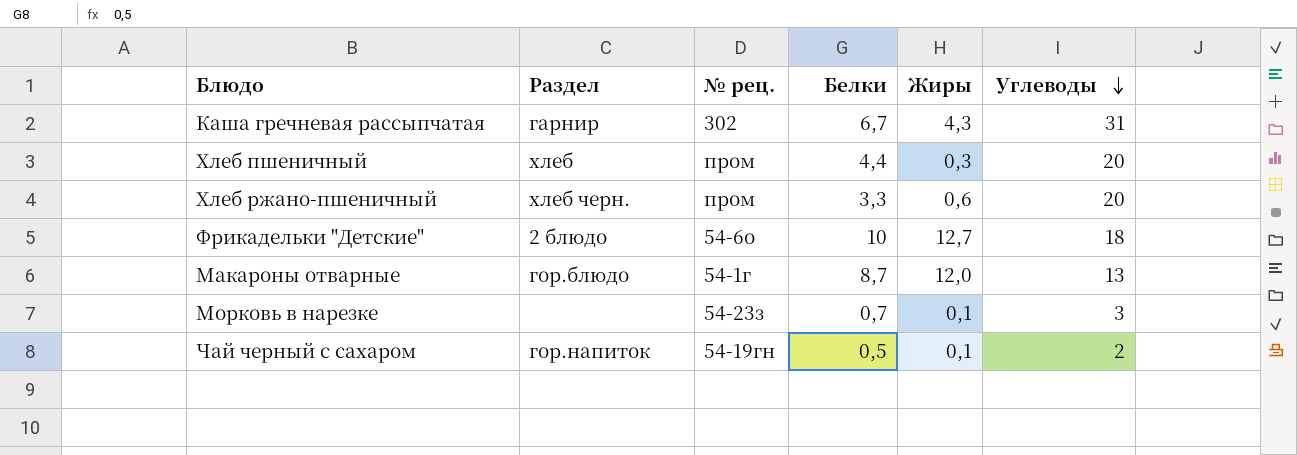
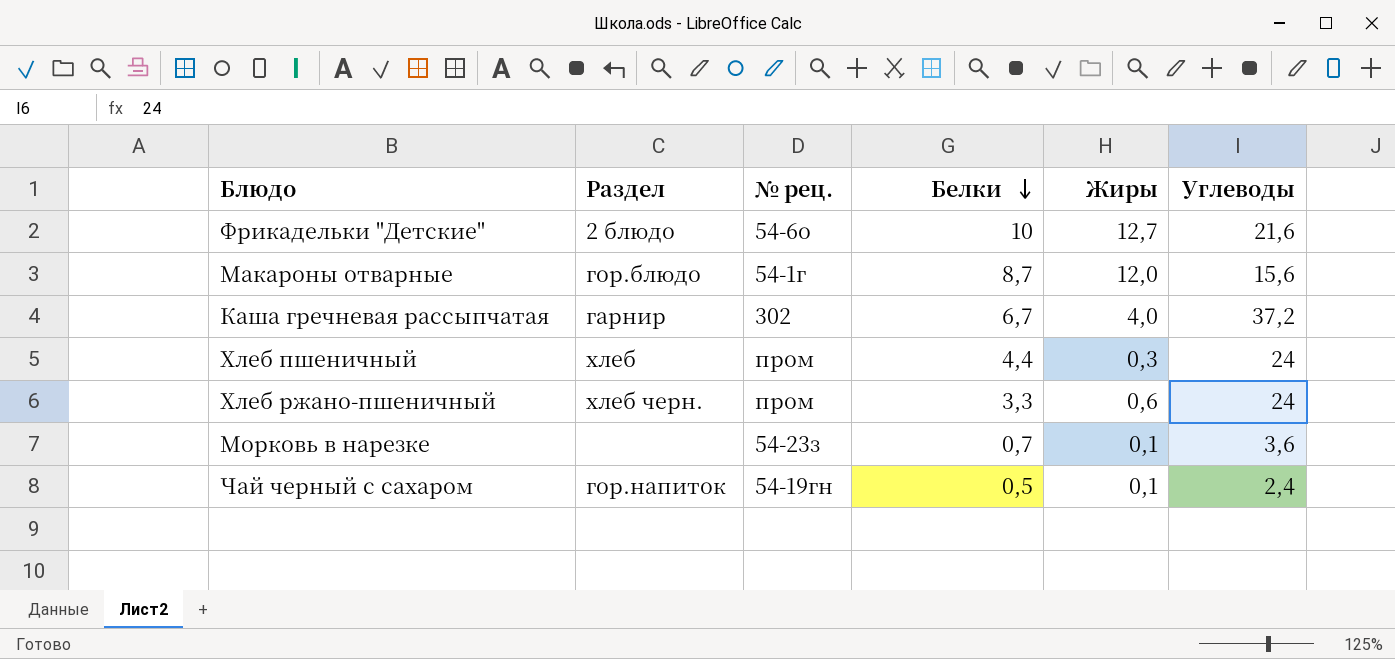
row order: Углеводы descending -> Белки descending
Фрикадельки "Детские" | Углеводы: 18 -> 21,6
Макароны отварные | Углеводы: 13 -> 15,6
Каша гречневая рассыпчатая | Жиры: 4,3 -> 4,0
Каша гречневая рассыпчатая | Углеводы: 31 -> 37,2
Хлеб пшеничный | Углеводы: 20 -> 24
Хлеб ржано-пшеничный | Углеводы: 20 -> 24
Морковь в нарезке | Углеводы: 3 -> 3,6
Чай черный с сахаром | Углеводы: 2 -> 2,4

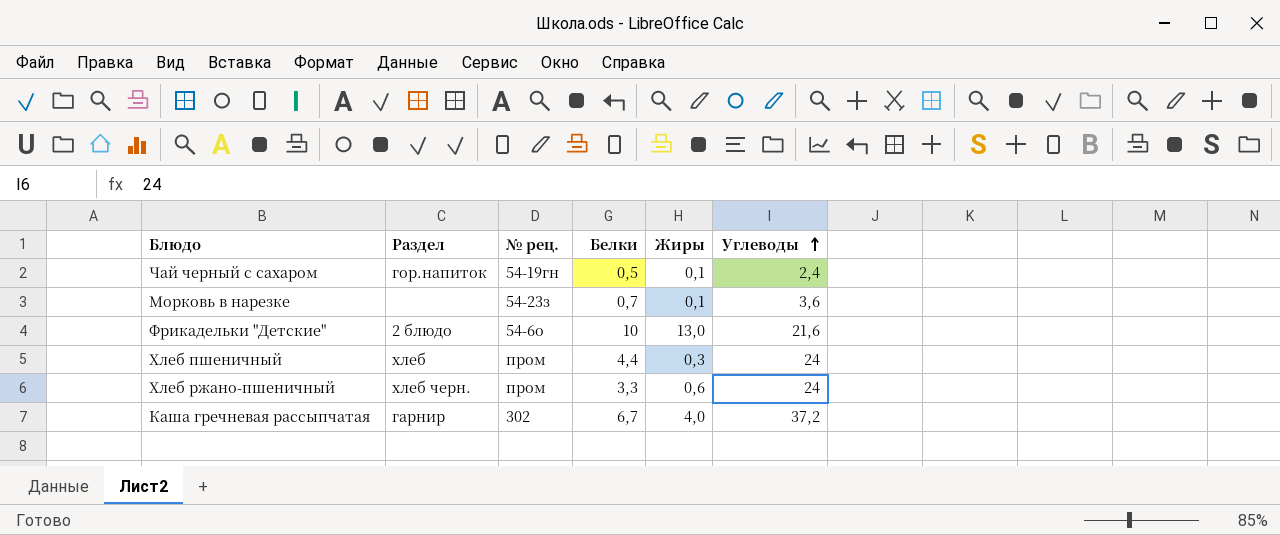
row order: Белки descending -> Углеводы ascending
row Макароны отварные: гор.блюдо | 54-1г | 8,7 | 12,0 | 15,6 -> none
Фрикадельки "Детские" | Жиры: 12,7 -> 13,0

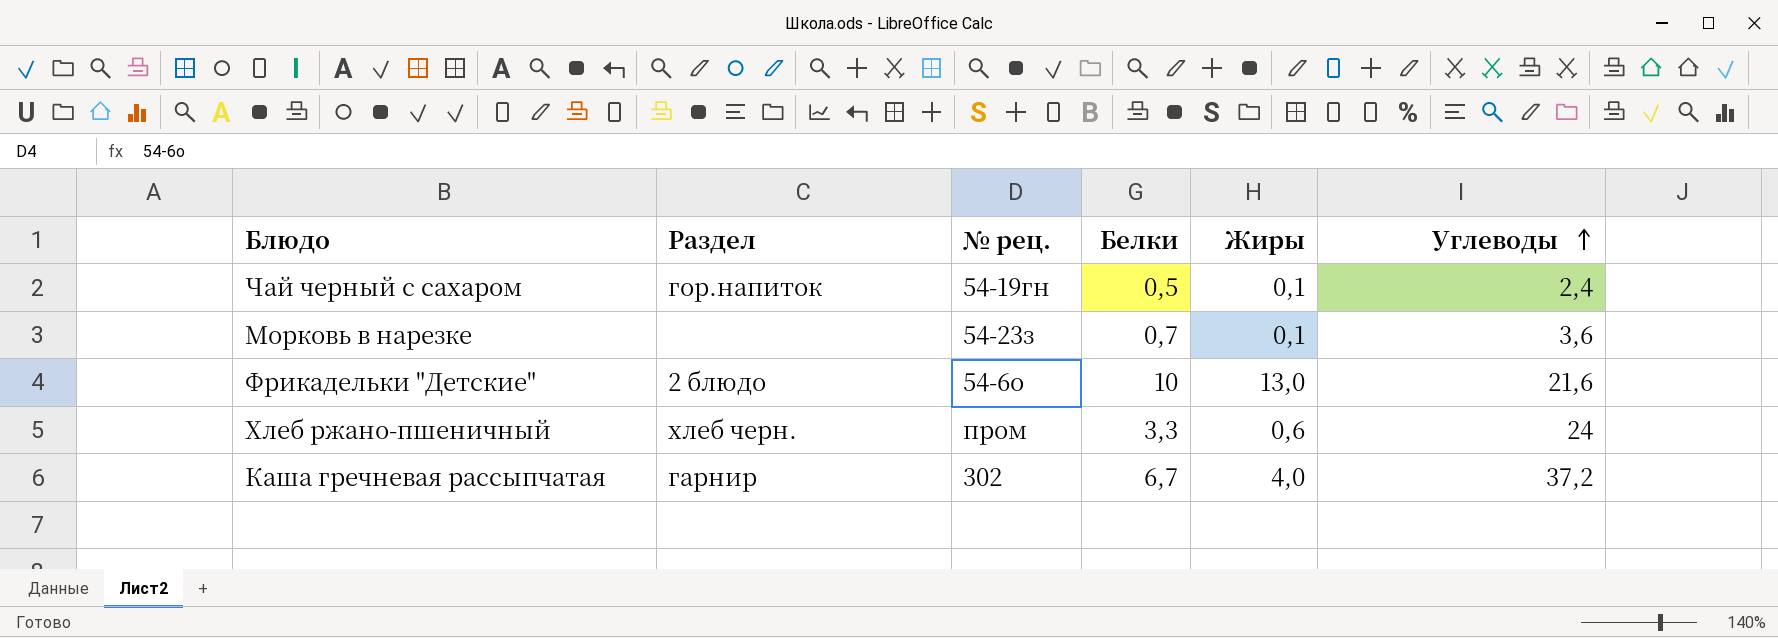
row Хлеб пшеничный: хлеб | пром | 4,4 | 0,3 | 24 -> none

